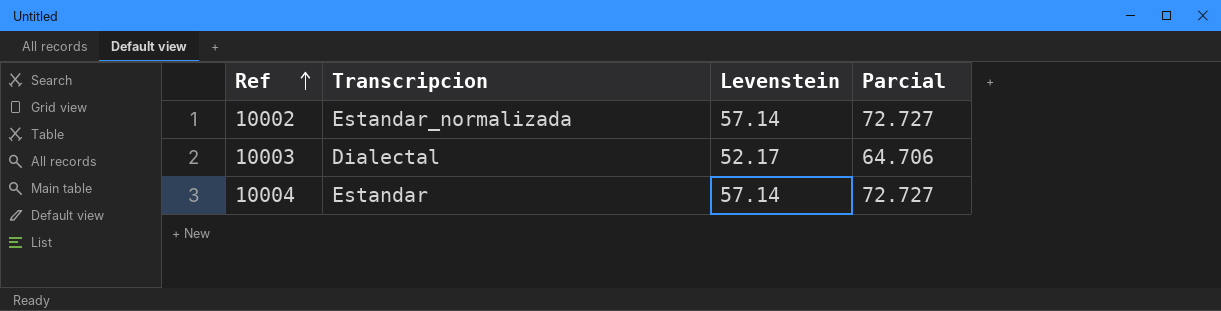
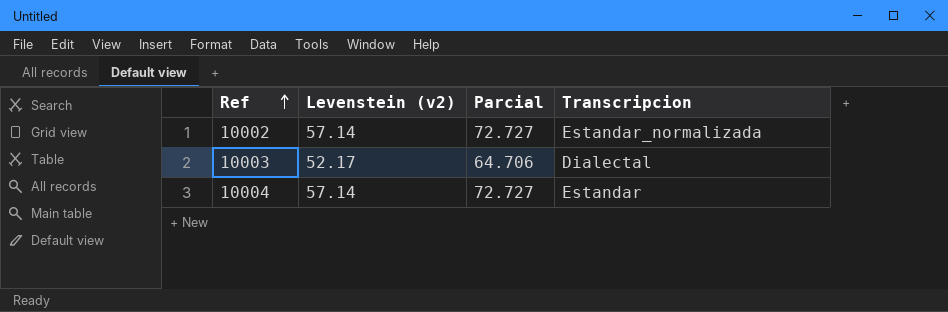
column name: Levenstein -> Levenstein (v2)
column Transcripcion | position: 2 -> 4

